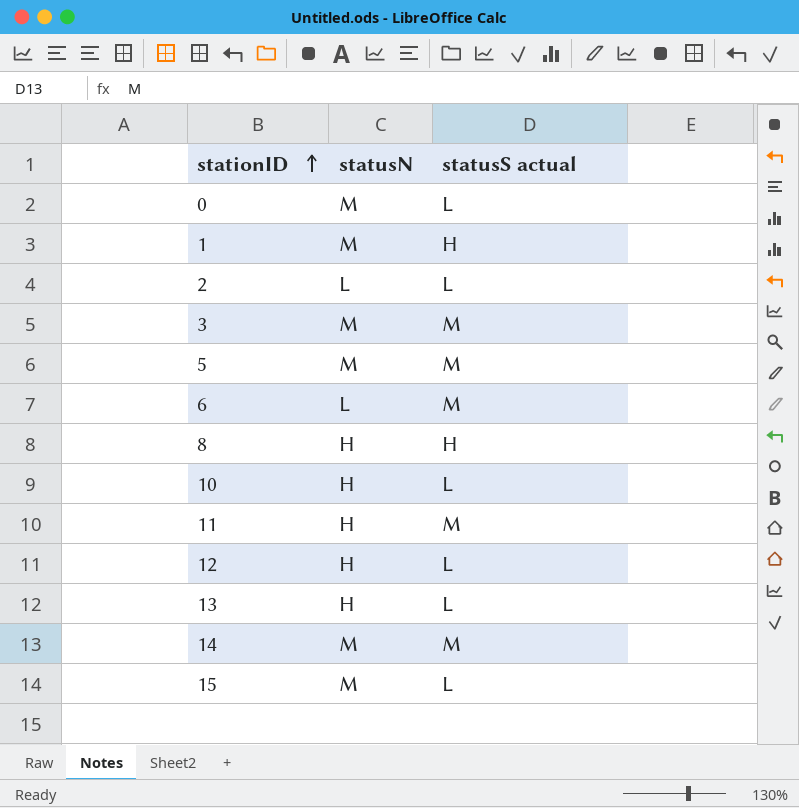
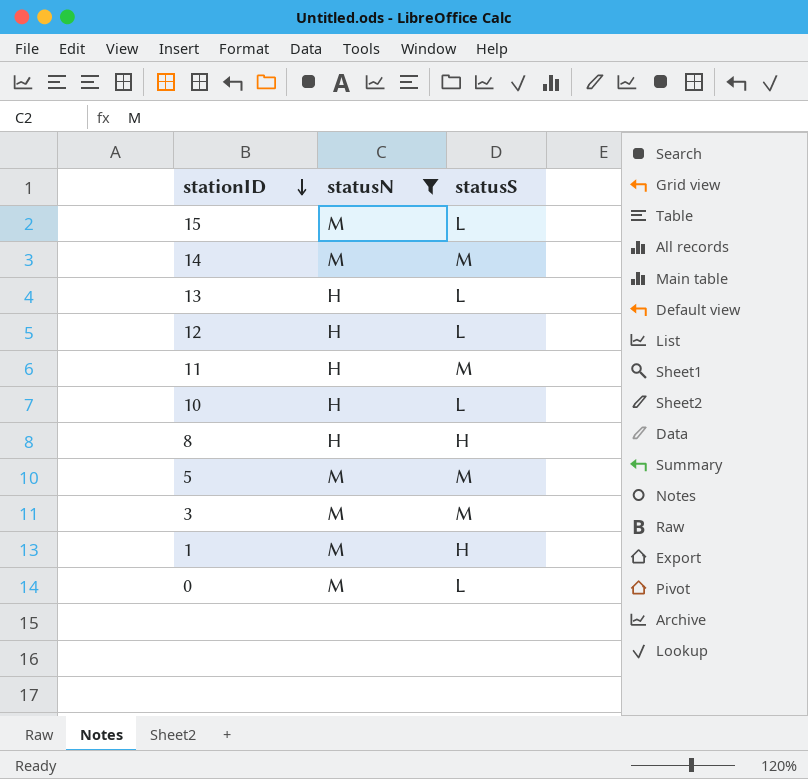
filter: none -> statusN != L
row order: stationID ascending -> stationID descending
column name: statusS actual -> statusS

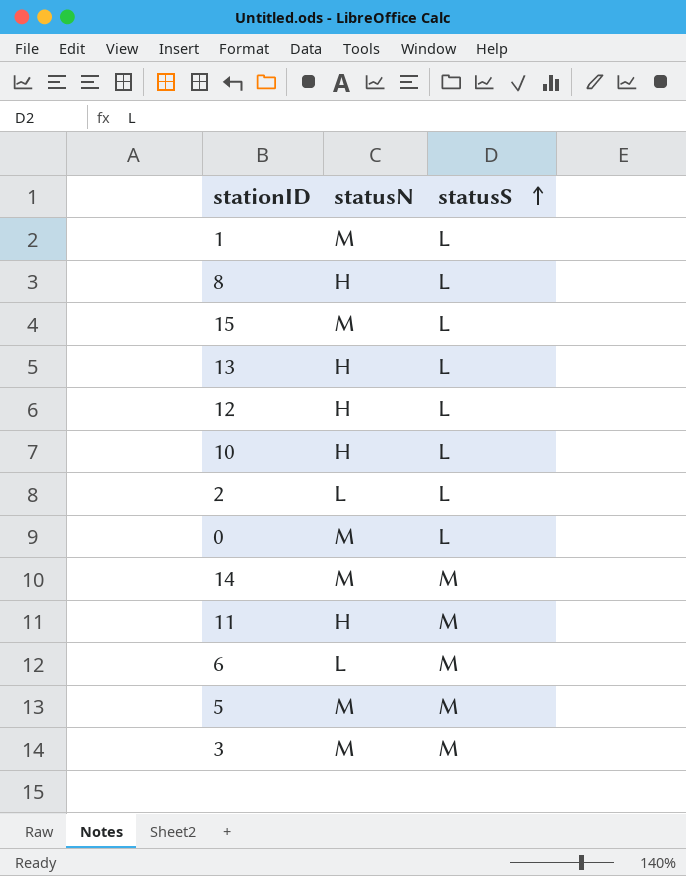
filter: statusN != L -> none
row order: stationID descending -> statusS ascending
1 | statusS: H -> L
8 | statusS: H -> L

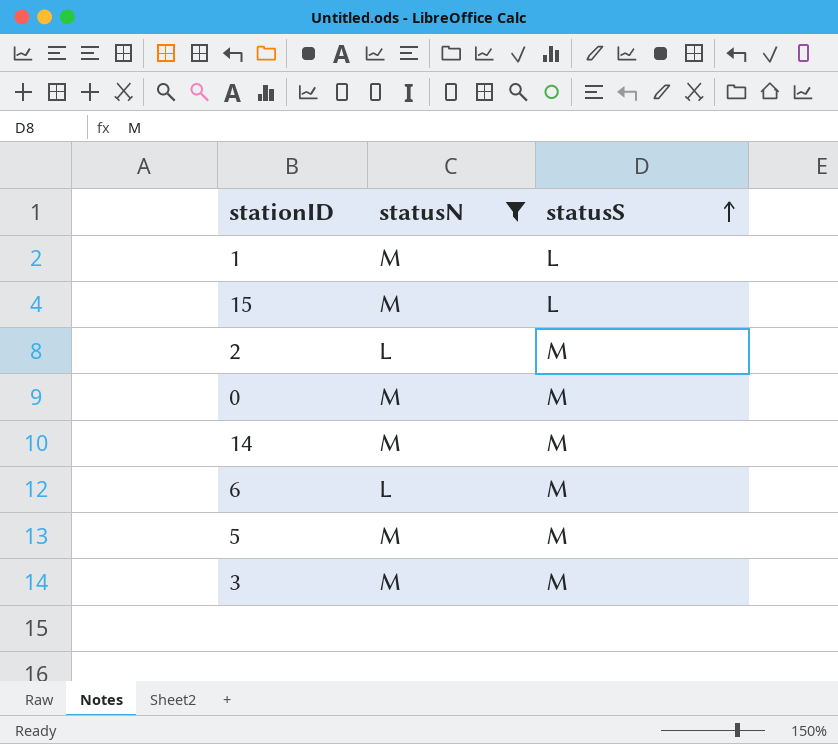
filter: none -> statusN != H
2 | statusS: L -> M
0 | statusS: L -> M

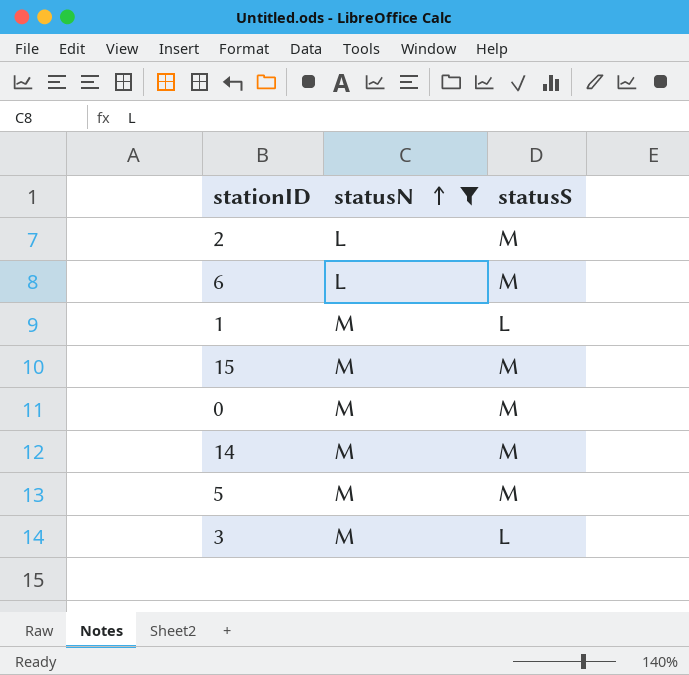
row order: statusS ascending -> statusN ascending
15 | statusS: L -> M
3 | statusS: M -> L

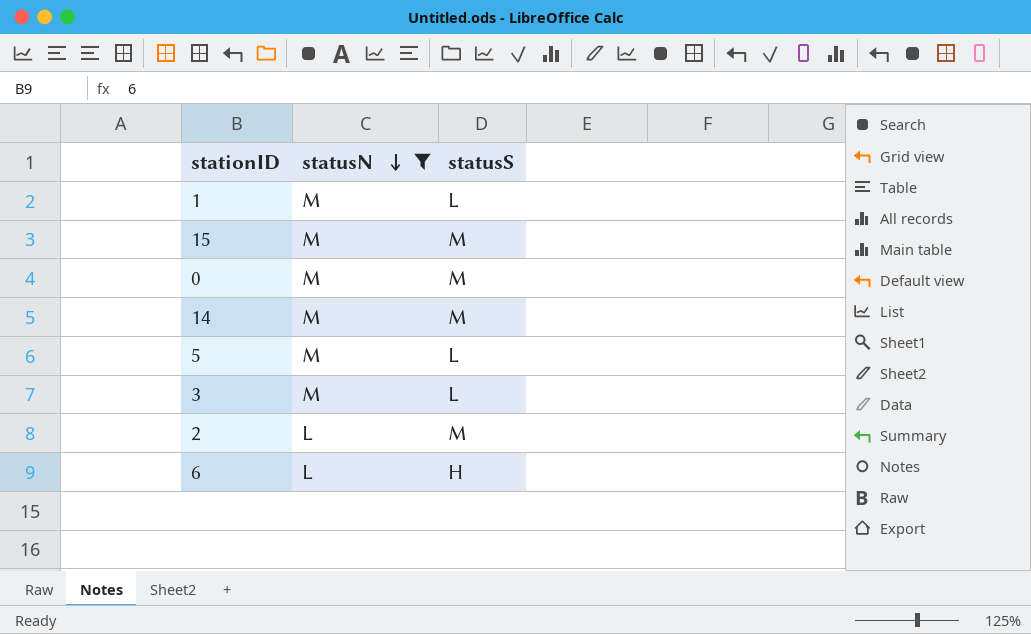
row order: statusN ascending -> statusN descending
5 | statusS: M -> L
6 | statusS: M -> H

